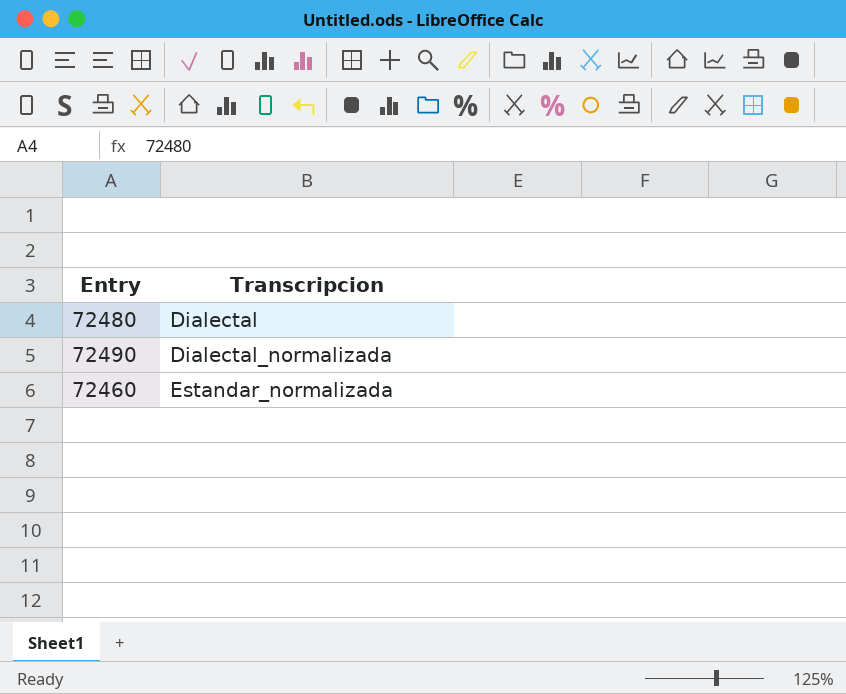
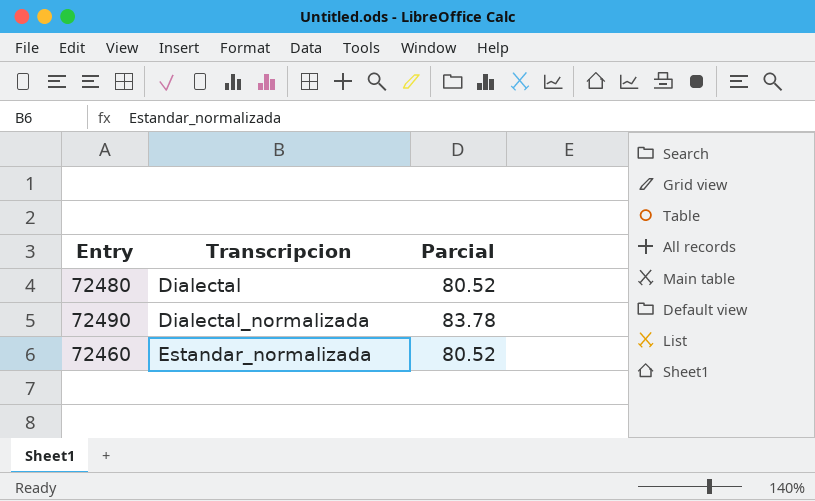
column Parcial | position: none -> 3

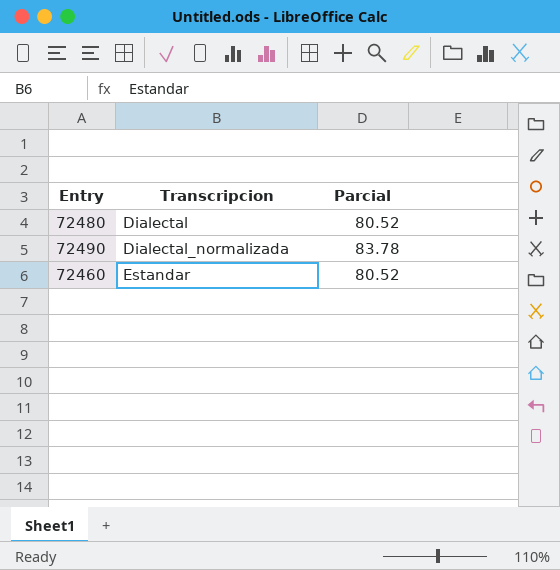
72460 | Transcripcion: Estandar_normalizada -> Estandar

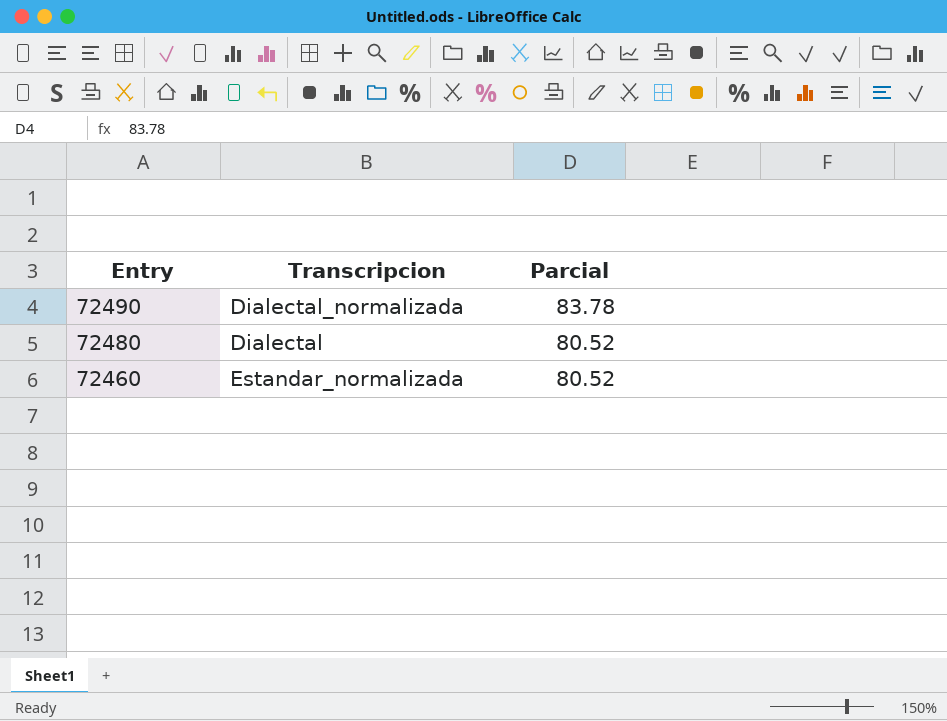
row order: Transcripcion ascending -> Entry descending
72460 | Transcripcion: Estandar -> Estandar_normalizada

